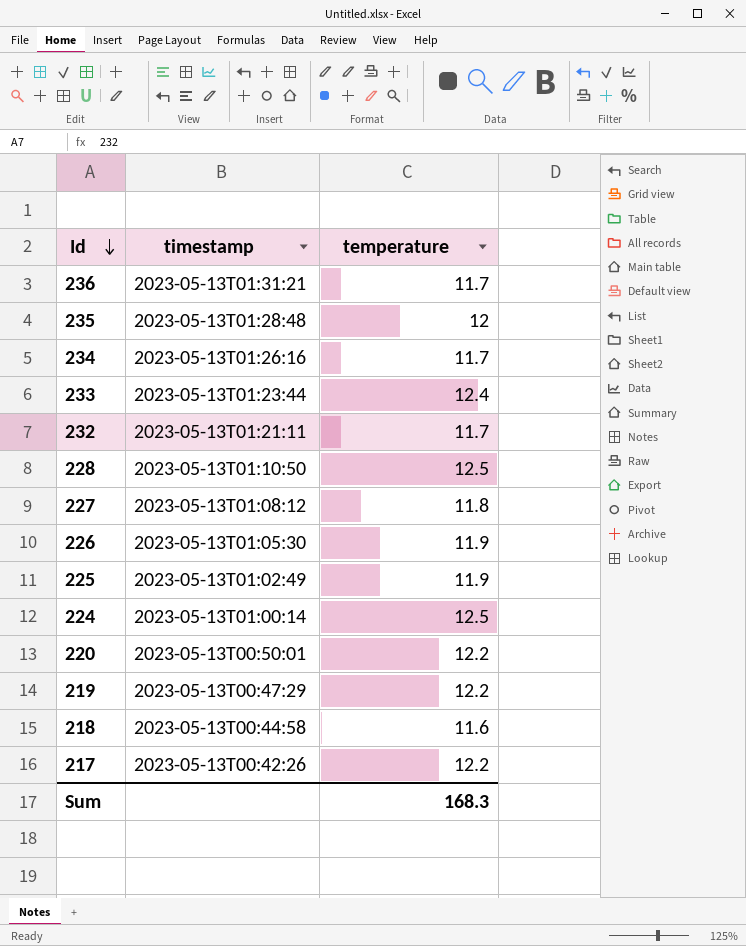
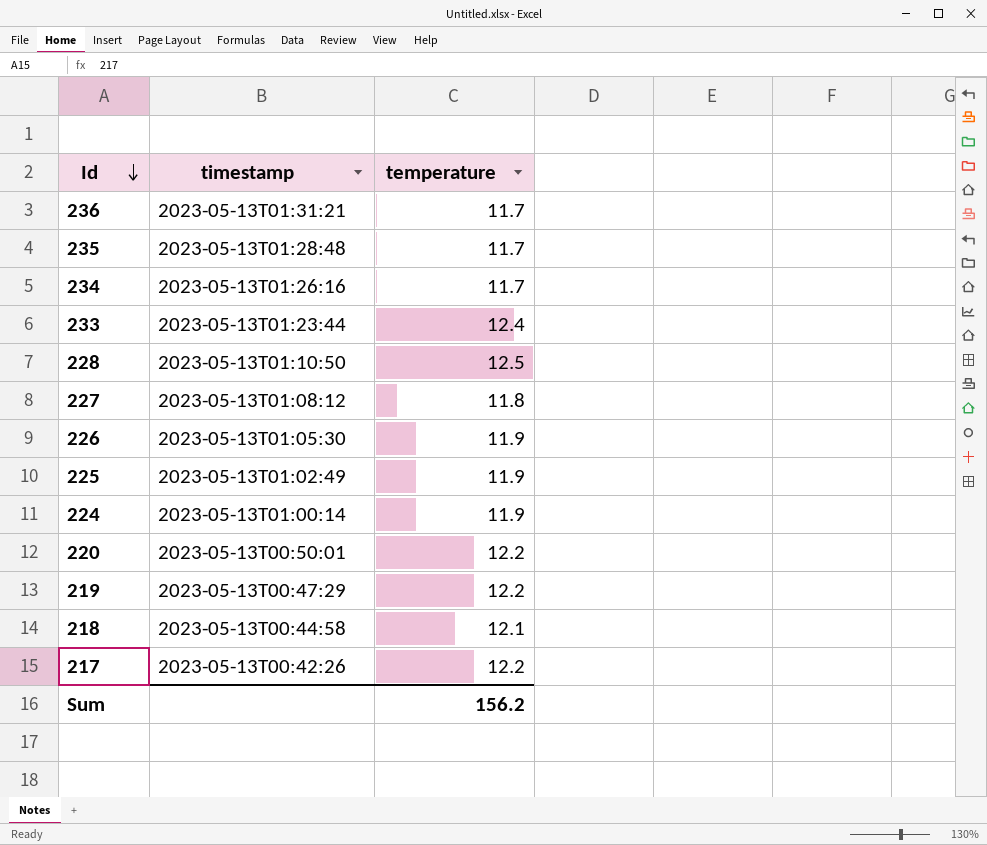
row 232: 2023-05-13T01:21:11 | 11.7 -> none
235 | temperature: 12 -> 11.7
224 | temperature: 12.5 -> 11.9
218 | temperature: 11.6 -> 12.1
Sum | temperature: 168.3 -> 156.2

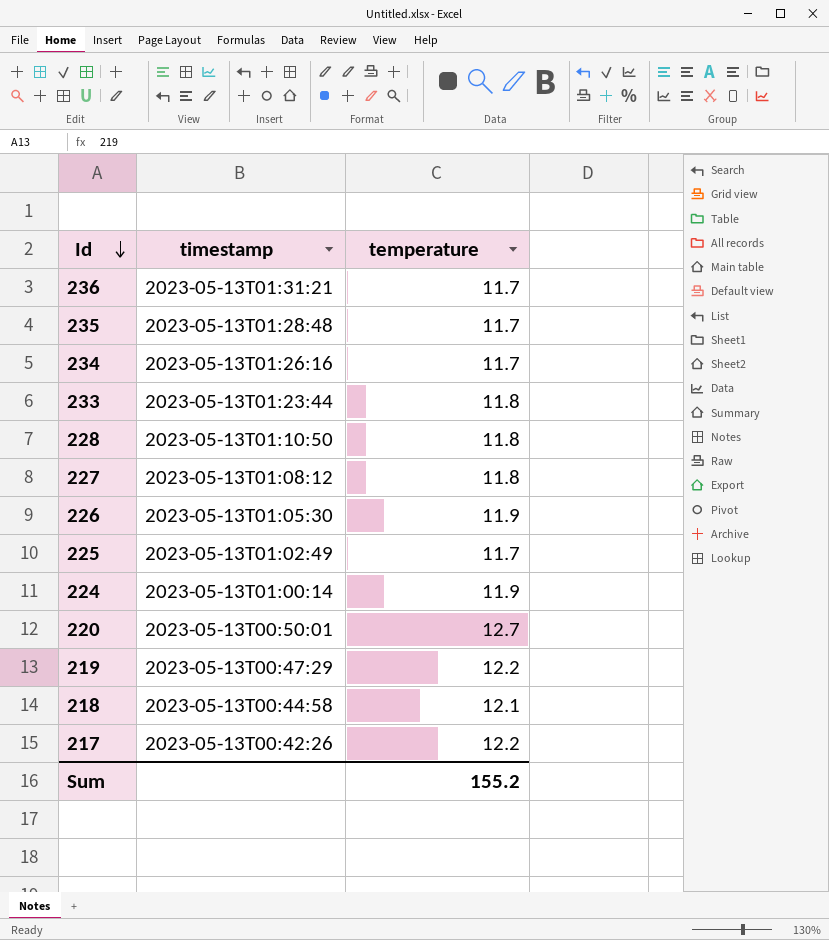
233 | temperature: 12.4 -> 11.8
228 | temperature: 12.5 -> 11.8
225 | temperature: 11.9 -> 11.7
220 | temperature: 12.2 -> 12.7
Sum | temperature: 156.2 -> 155.2

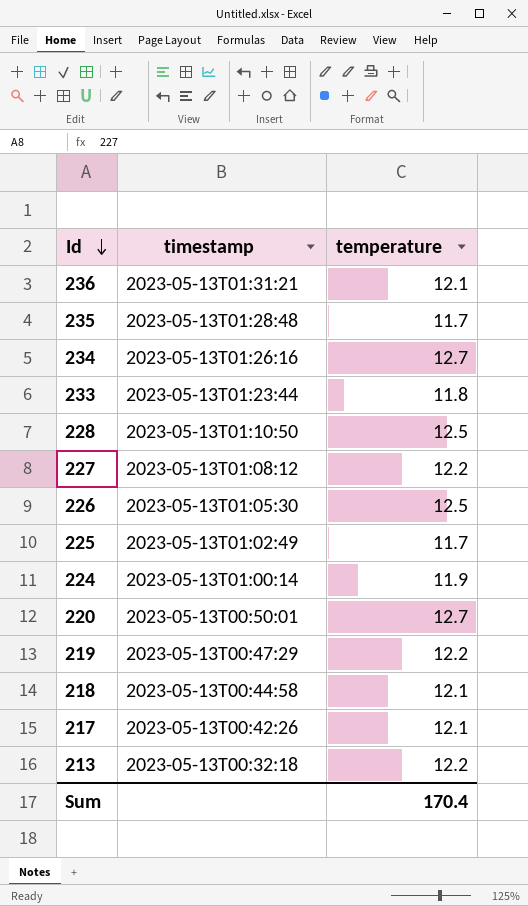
236 | temperature: 11.7 -> 12.1
234 | temperature: 11.7 -> 12.7
228 | temperature: 11.8 -> 12.5
227 | temperature: 11.8 -> 12.2
226 | temperature: 11.9 -> 12.5
217 | temperature: 12.2 -> 12.1
row 213: none -> 2023-05-13T00:32:18 | 12.2
Sum | temperature: 155.2 -> 170.4

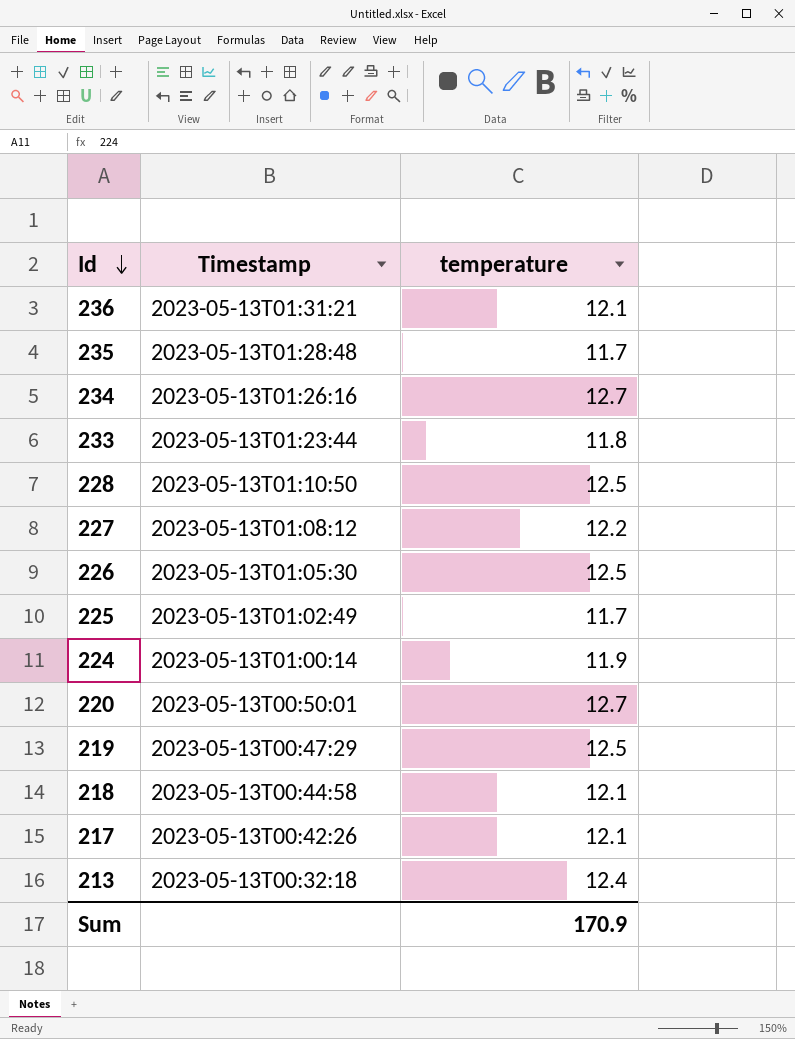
column name: timestamp -> Timestamp
219 | temperature: 12.2 -> 12.5
213 | temperature: 12.2 -> 12.4
Sum | temperature: 170.4 -> 170.9

